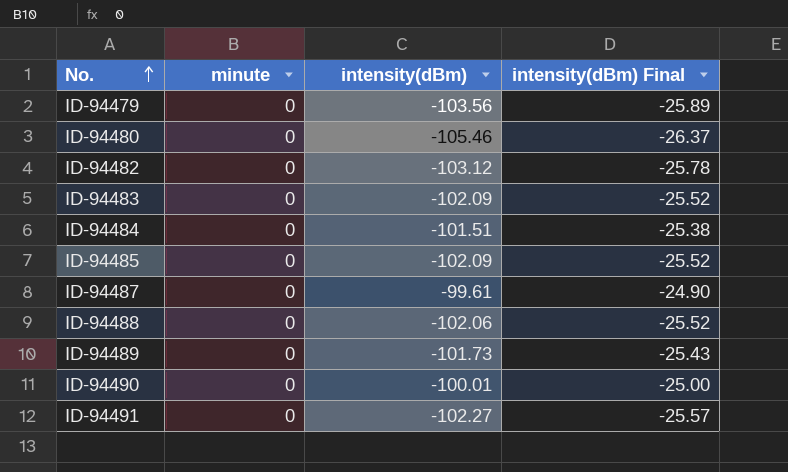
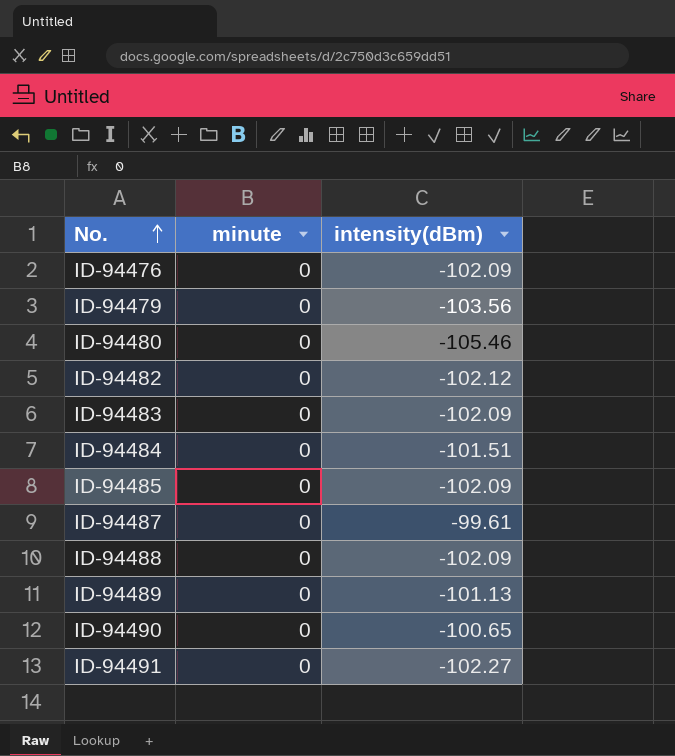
column intensity(dBm) Final | formula: [intensity(dBm)] * 0.25 -> none
row ID-94476: none -> 0 | -102.09
ID-94482 | intensity(dBm): -103.12 -> -102.12
ID-94488 | intensity(dBm): -102.06 -> -102.09
ID-94489 | intensity(dBm): -101.73 -> -101.13
ID-94490 | intensity(dBm): -100.01 -> -100.65

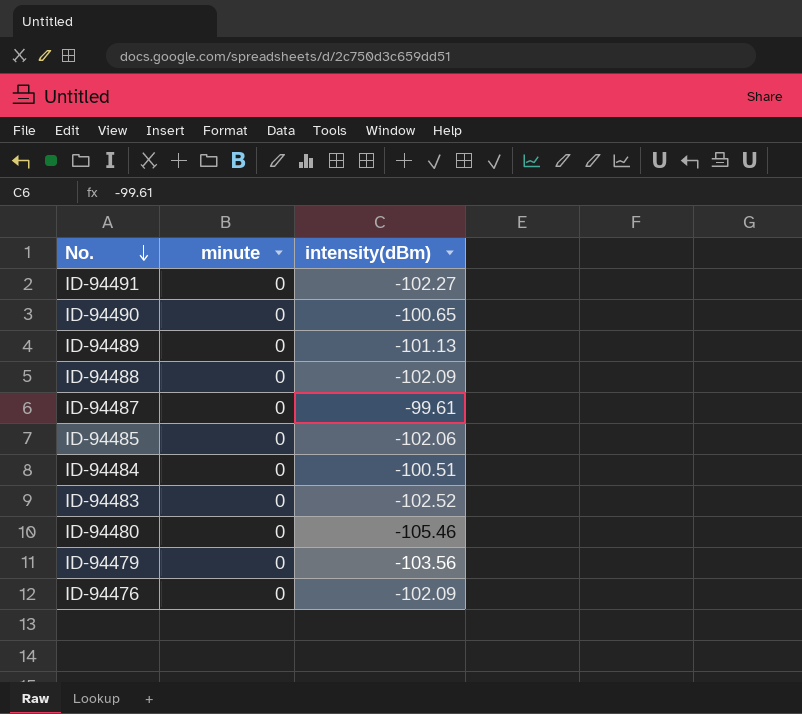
row order: No. ascending -> No. descending
row ID-94482: 0 | -102.12 -> none
ID-94485 | intensity(dBm): -102.09 -> -102.06
ID-94484 | intensity(dBm): -101.51 -> -100.51
ID-94483 | intensity(dBm): -102.09 -> -102.52

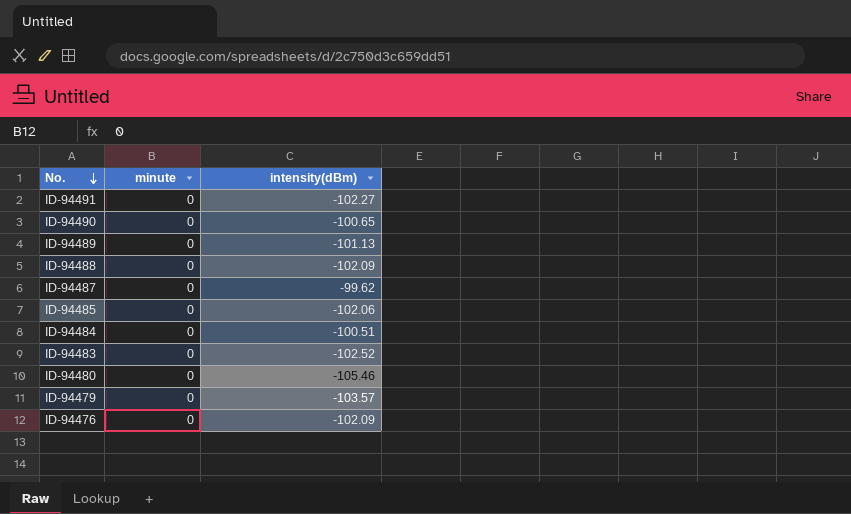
ID-94487 | intensity(dBm): -99.61 -> -99.62
ID-94479 | intensity(dBm): -103.56 -> -103.57

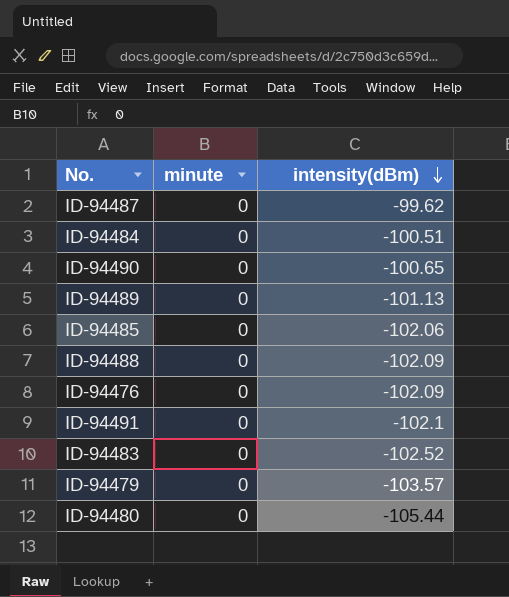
row order: No. descending -> intensity(dBm) descending
ID-94491 | intensity(dBm): -102.27 -> -102.1
ID-94480 | intensity(dBm): -105.46 -> -105.44

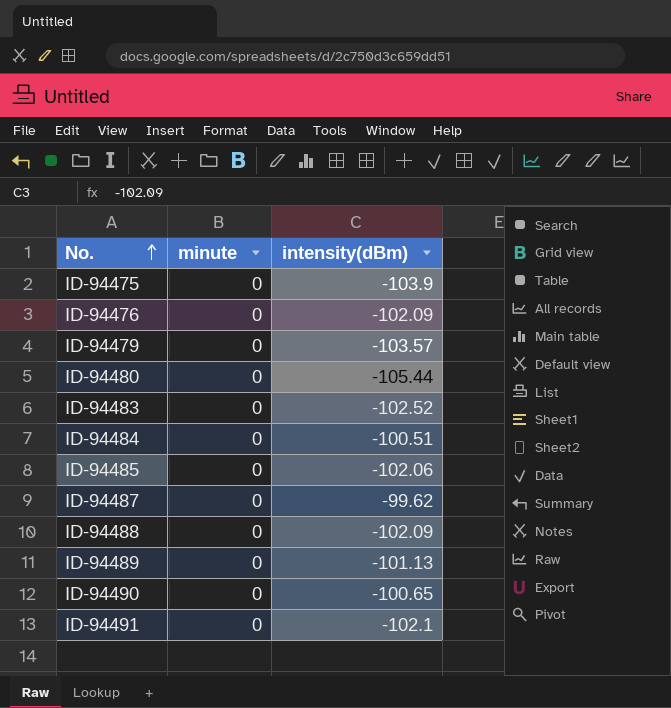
row order: intensity(dBm) descending -> No. ascending
row ID-94475: none -> 0 | -103.9

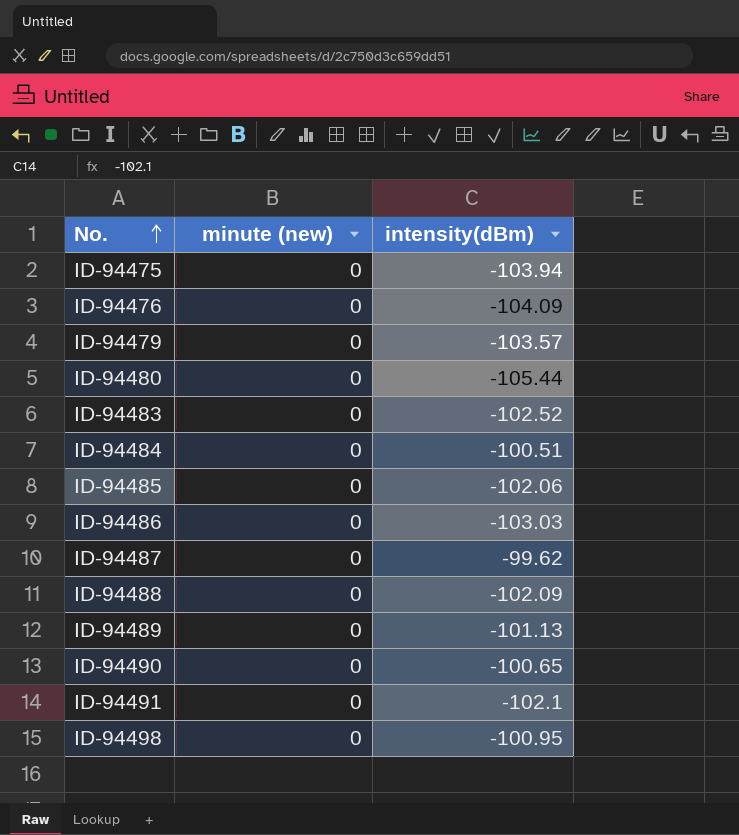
column name: minute -> minute (new)
ID-94475 | intensity(dBm): -103.9 -> -103.94
ID-94476 | intensity(dBm): -102.09 -> -104.09
row ID-94486: none -> 0 | -103.03
row ID-94498: none -> 0 | -100.95

